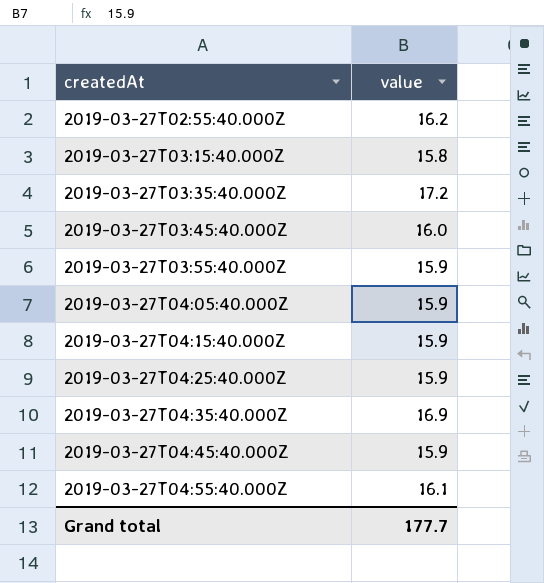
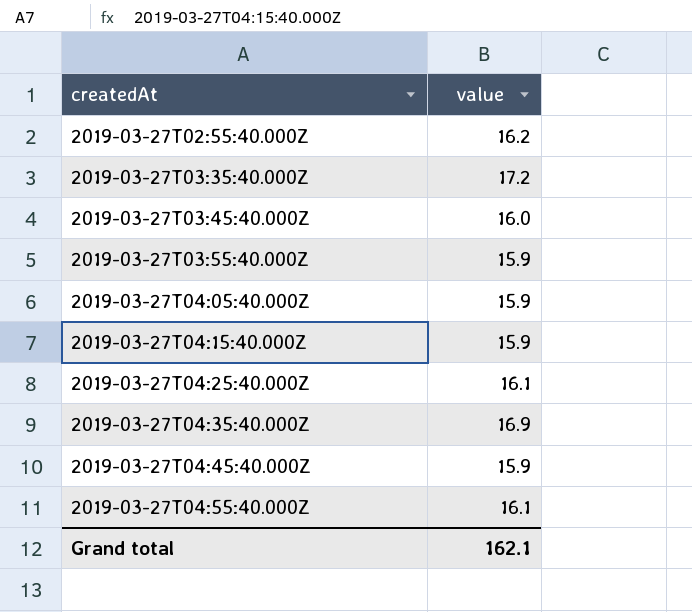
row 2019-03-27T03:15:40.000Z: 15.8 -> none
2019-03-27T04:25:40.000Z | value: 15.9 -> 16.1
Grand total | value: 177.7 -> 162.1

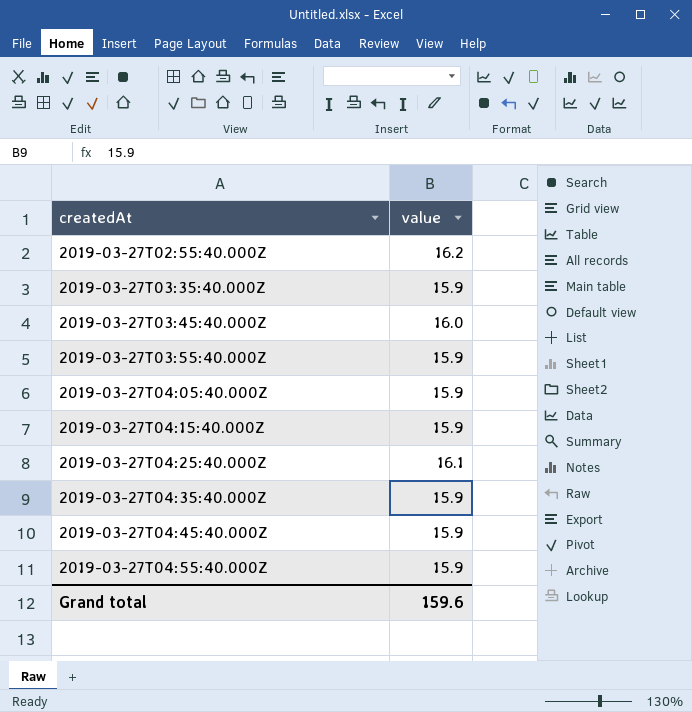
2019-03-27T03:35:40.000Z | value: 17.2 -> 15.9
2019-03-27T04:35:40.000Z | value: 16.9 -> 15.9
2019-03-27T04:55:40.000Z | value: 16.1 -> 15.9
Grand total | value: 162.1 -> 159.6

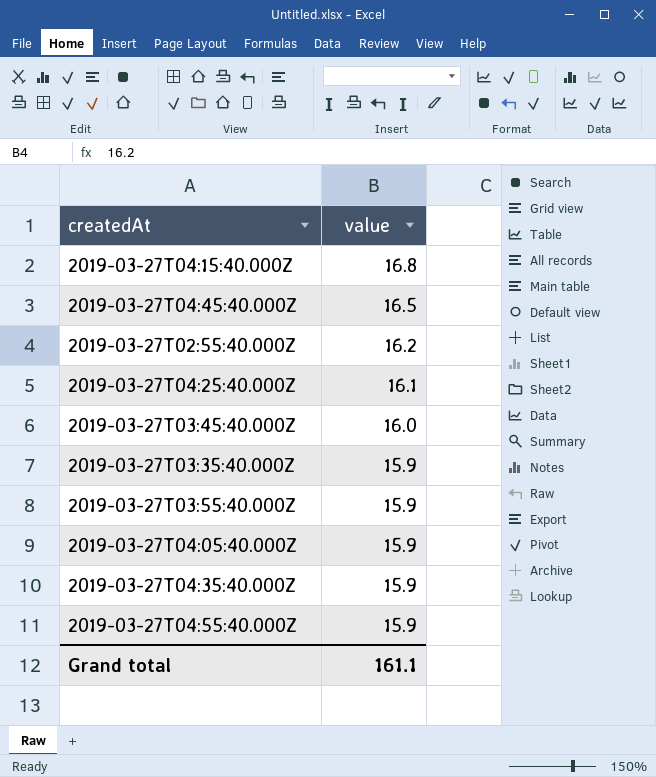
row order: createdAt ascending -> value descending
2019-03-27T04:15:40.000Z | value: 15.9 -> 16.8
2019-03-27T04:45:40.000Z | value: 15.9 -> 16.5
Grand total | value: 159.6 -> 161.1

